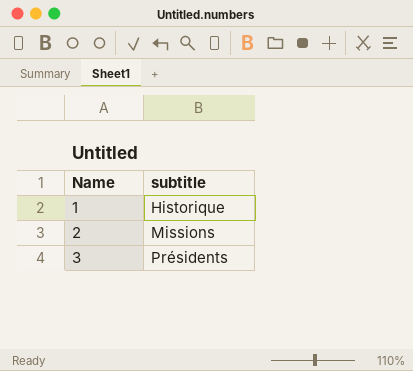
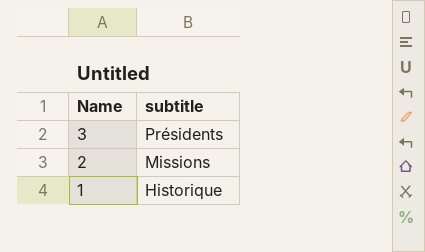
row order: Name ascending -> Name descending

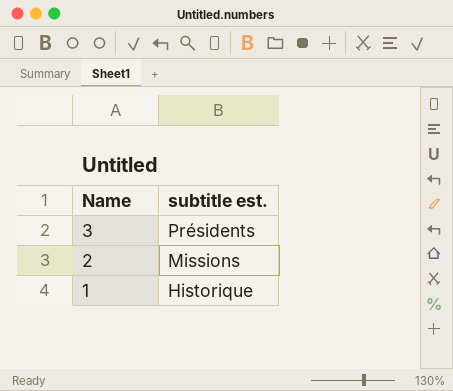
column name: subtitle -> subtitle est.

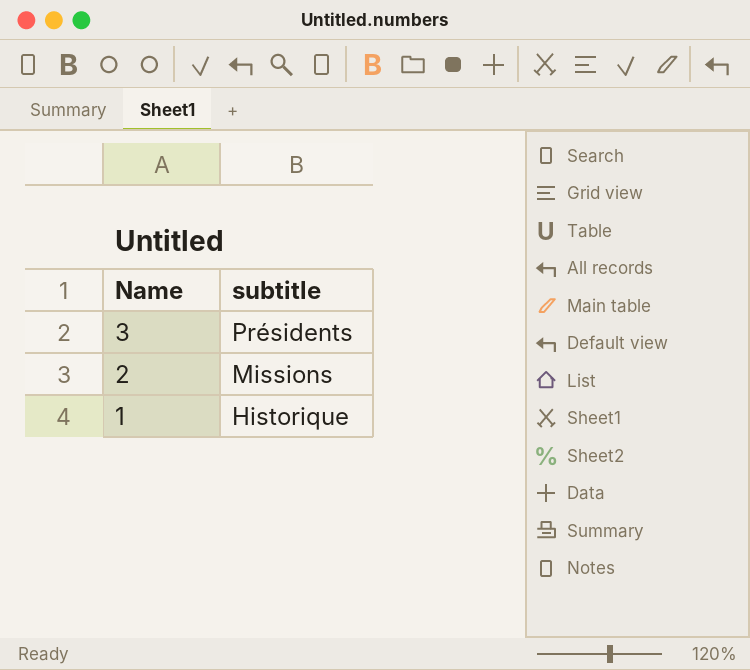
column name: subtitle est. -> subtitle

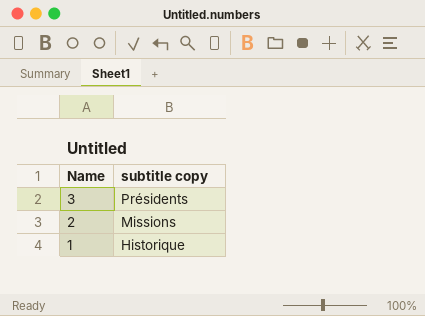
column name: subtitle -> subtitle copy

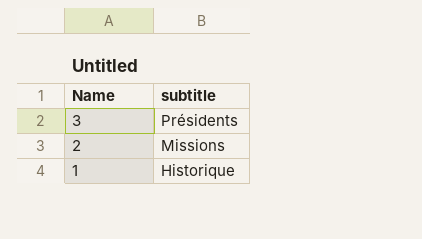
column name: subtitle copy -> subtitle

